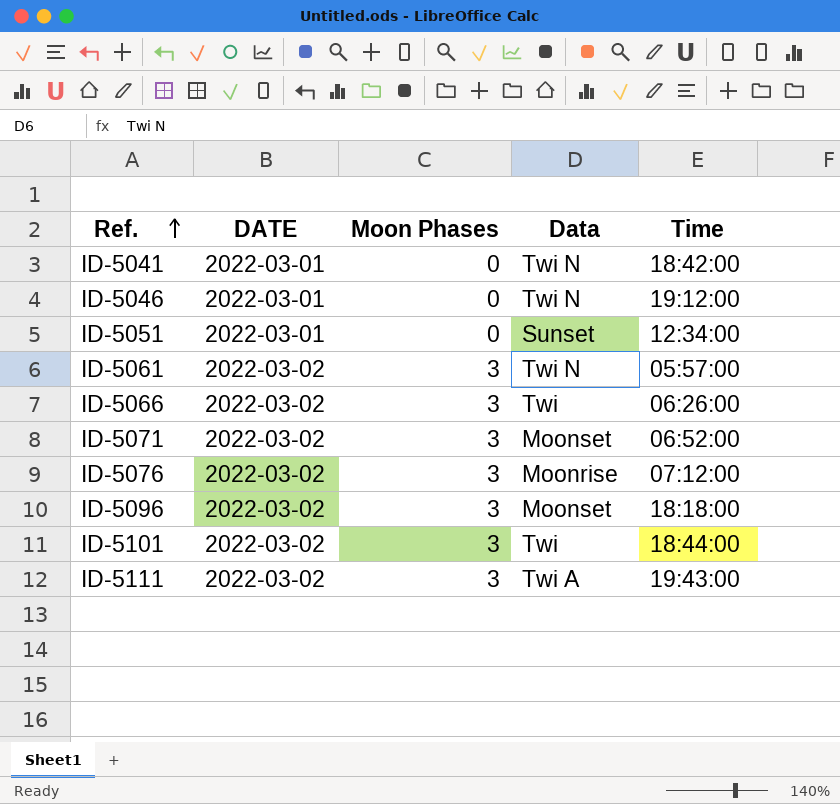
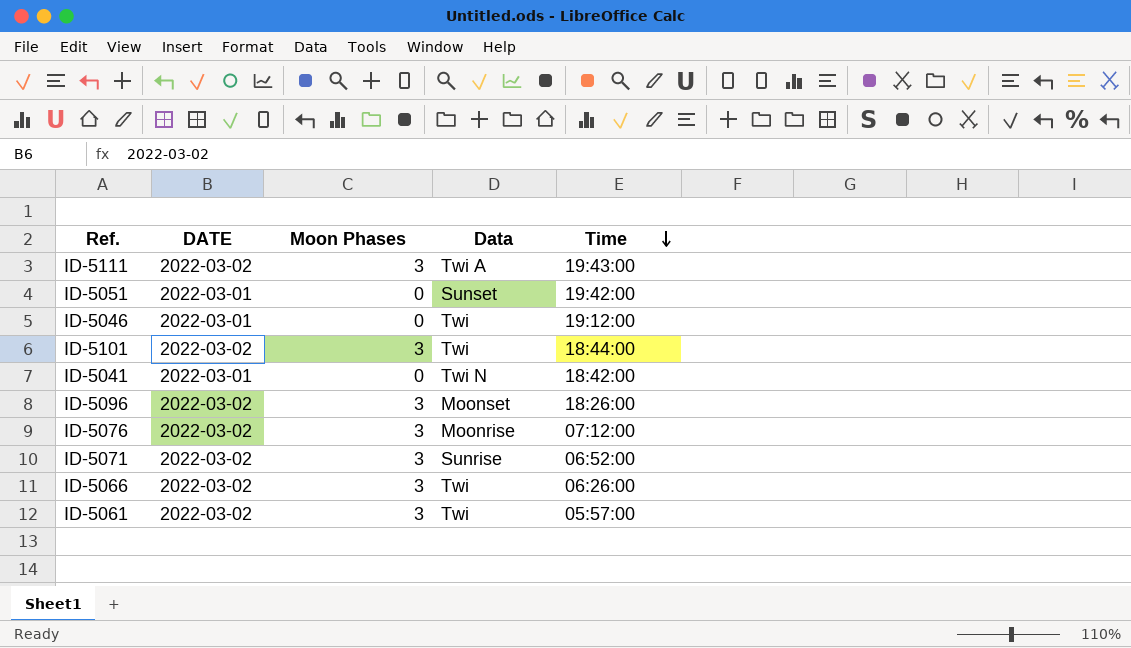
row order: Ref. ascending -> Time descending
ID-5051 | Time: 12:34:00 -> 19:42:00
ID-5046 | Data: Twi N -> Twi
ID-5096 | Time: 18:18:00 -> 18:26:00
ID-5071 | Data: Moonset -> Sunrise
ID-5061 | Data: Twi N -> Twi

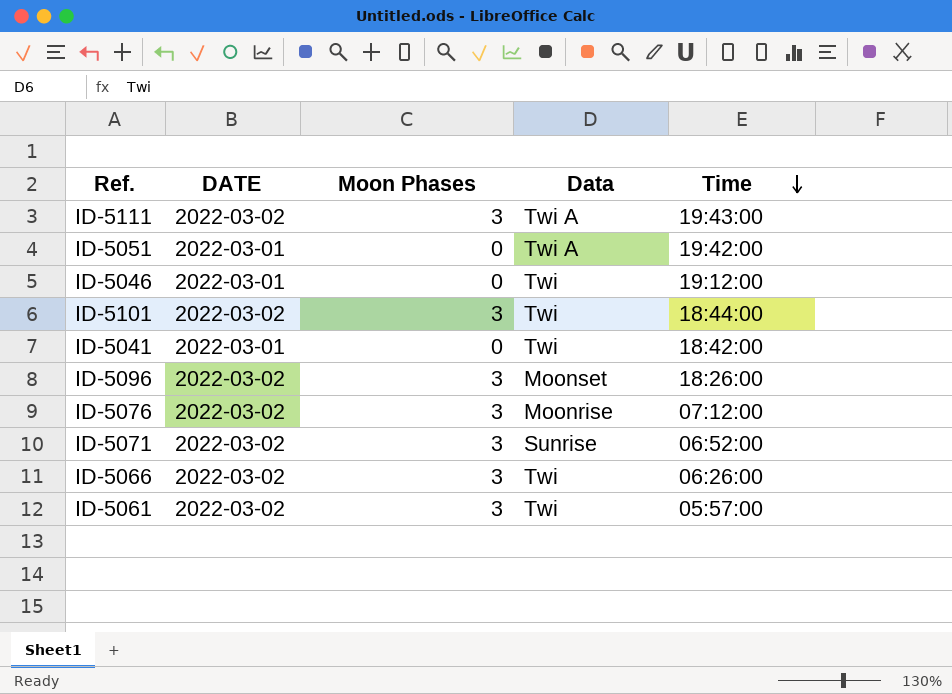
ID-5051 | Data: Sunset -> Twi A
ID-5041 | Data: Twi N -> Twi

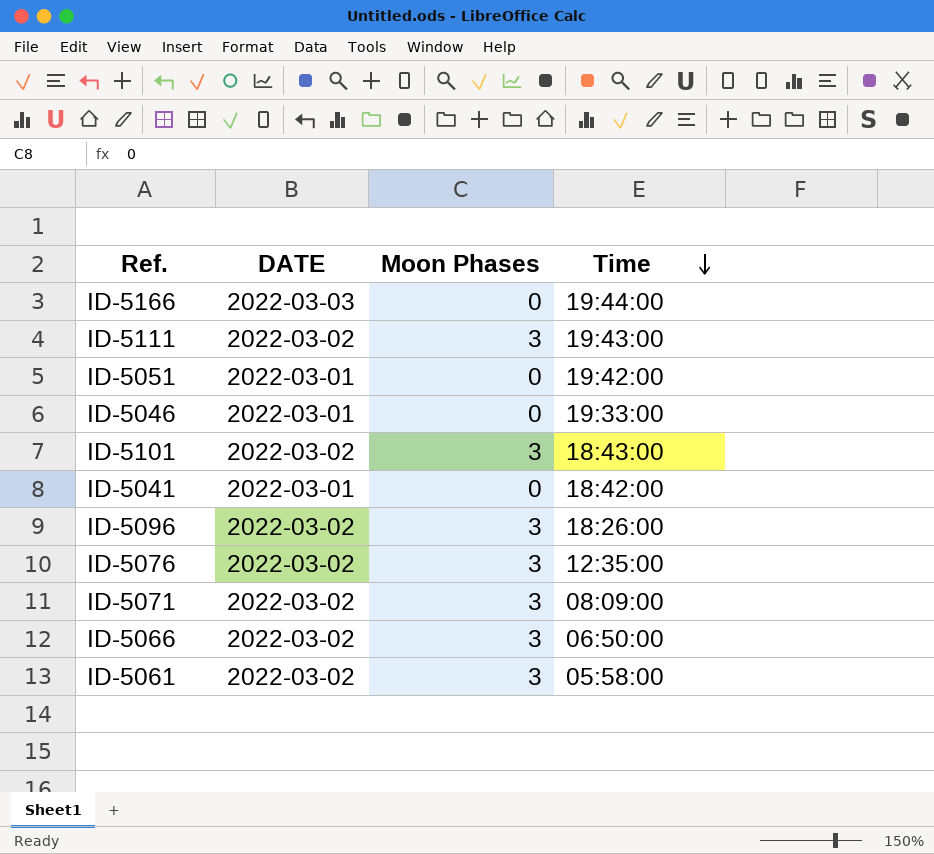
column Data | position: 4 -> none
row ID-5166: none -> 2022-03-03 | 0 | 19:44:00
ID-5046 | Time: 19:12:00 -> 19:33:00
ID-5101 | Time: 18:44:00 -> 18:43:00
ID-5076 | Time: 07:12:00 -> 12:35:00
ID-5071 | Time: 06:52:00 -> 08:09:00
ID-5066 | Time: 06:26:00 -> 06:50:00
ID-5061 | Time: 05:57:00 -> 05:58:00

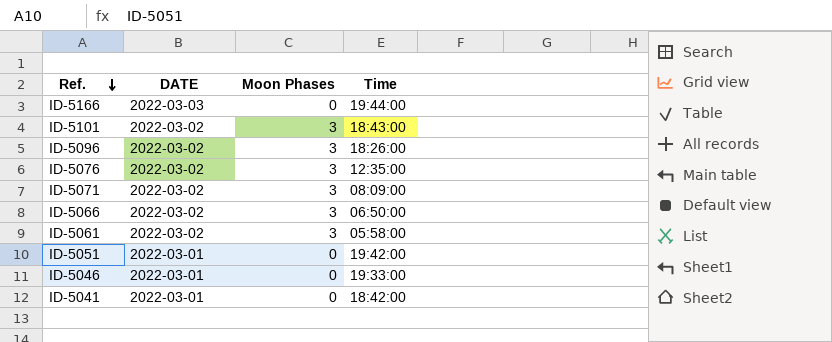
row order: Time descending -> Ref. descending
row ID-5111: 2022-03-02 | 3 | 19:43:00 -> none

